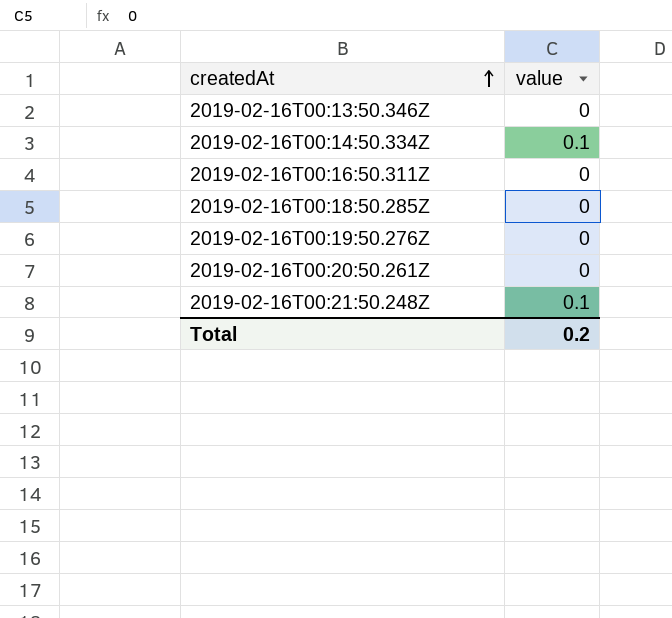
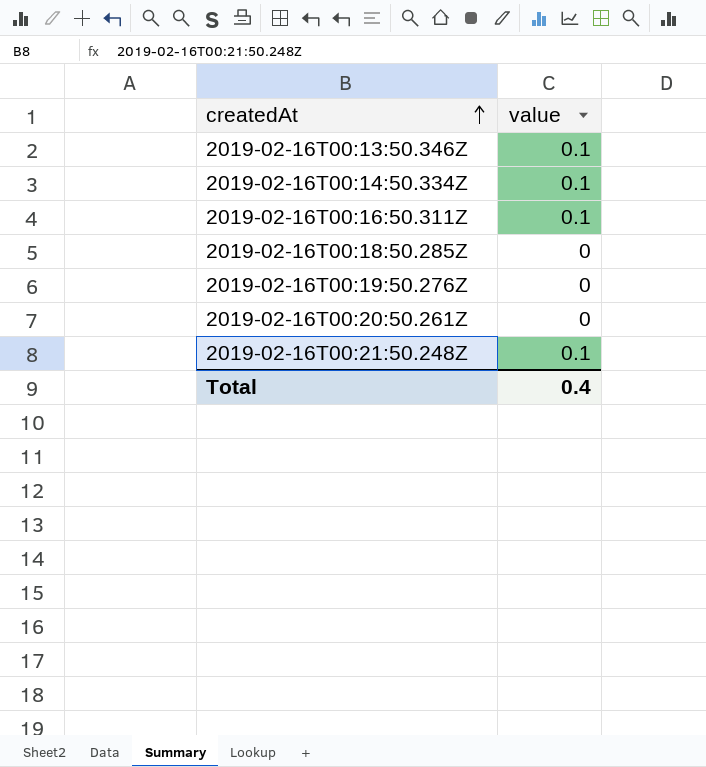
2019-02-16T00:13:50.346Z | value: 0 -> 0.1
2019-02-16T00:16:50.311Z | value: 0 -> 0.1
Total | value: 0.2 -> 0.4

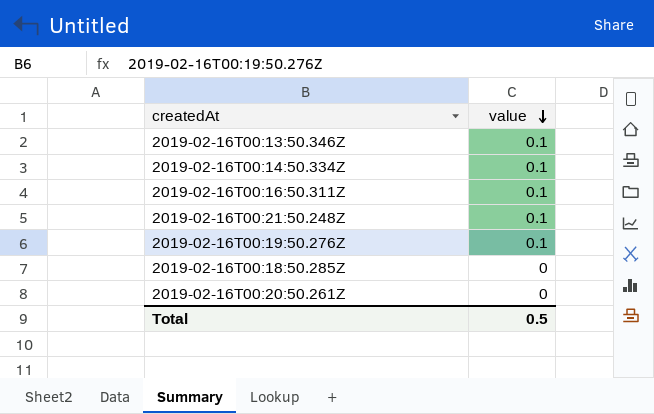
row order: createdAt ascending -> value descending
2019-02-16T00:19:50.276Z | value: 0 -> 0.1
Total | value: 0.4 -> 0.5

